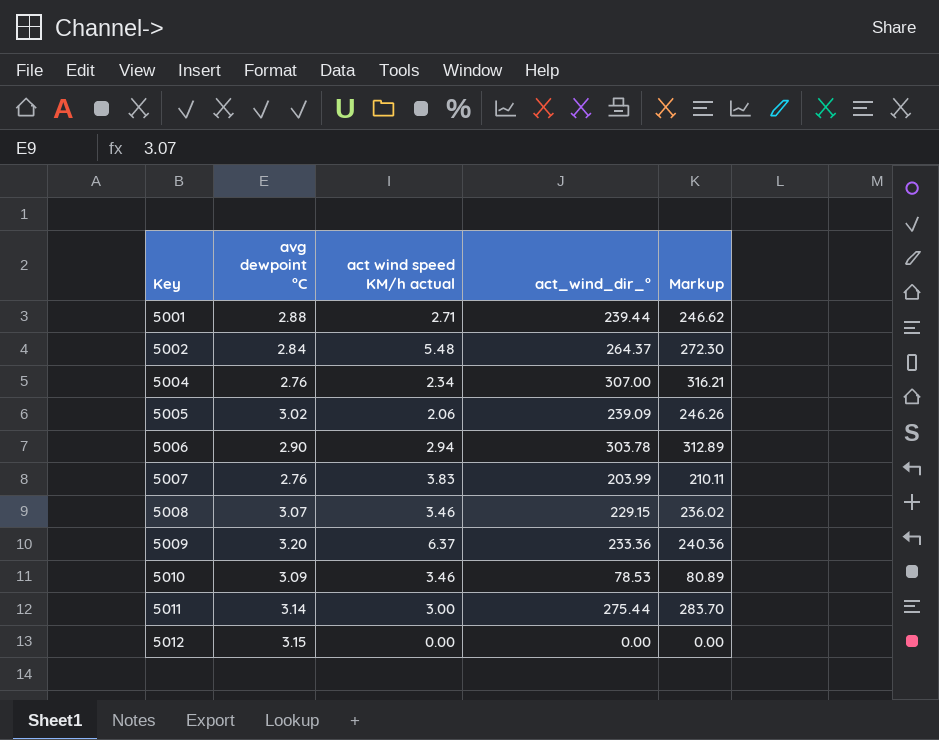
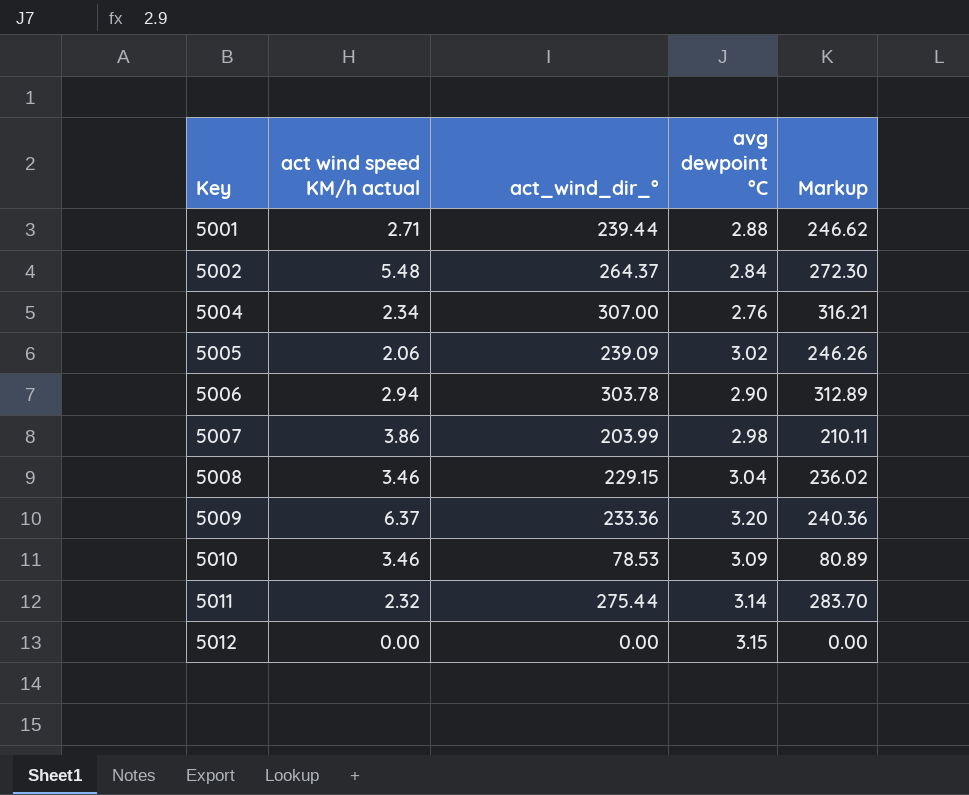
column avg dewpoint °C | position: 2 -> 4
5007 | act wind speed KM/h actual: 3.83 -> 3.86
5007 | avg dewpoint °C: 2.76 -> 2.98
5008 | avg dewpoint °C: 3.07 -> 3.04
5011 | act wind speed KM/h actual: 3.00 -> 2.32

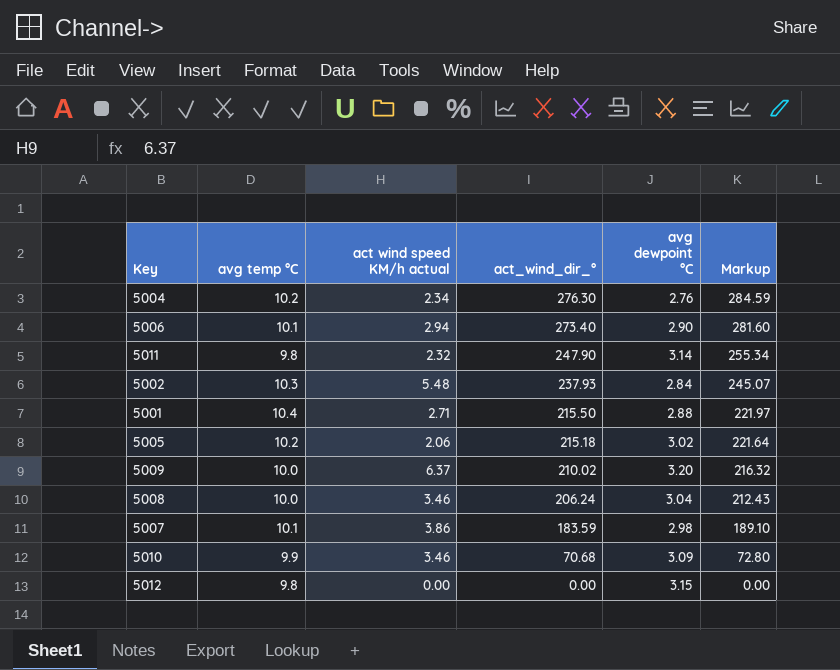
row order: Key ascending -> act_wind_dir_° descending
column avg temp °C | position: none -> 2
5004 | act_wind_dir_°: 307.00 -> 276.30
5004 | Markup: 316.21 -> 284.59
5006 | act_wind_dir_°: 303.78 -> 273.40
5006 | Markup: 312.89 -> 281.60
5011 | act_wind_dir_°: 275.44 -> 247.90
5011 | Markup: 283.70 -> 255.34
5002 | act_wind_dir_°: 264.37 -> 237.93
5002 | Markup: 272.30 -> 245.07
5001 | act_wind_dir_°: 239.44 -> 215.50
5001 | Markup: 246.62 -> 221.97
5005 | act_wind_dir_°: 239.09 -> 215.18
5005 | Markup: 246.26 -> 221.64
5009 | act_wind_dir_°: 233.36 -> 210.02
5009 | Markup: 240.36 -> 216.32
5008 | act_wind_dir_°: 229.15 -> 206.24
5008 | Markup: 236.02 -> 212.43
5007 | act_wind_dir_°: 203.99 -> 183.59
5007 | Markup: 210.11 -> 189.10
5010 | act_wind_dir_°: 78.53 -> 70.68
5010 | Markup: 80.89 -> 72.80

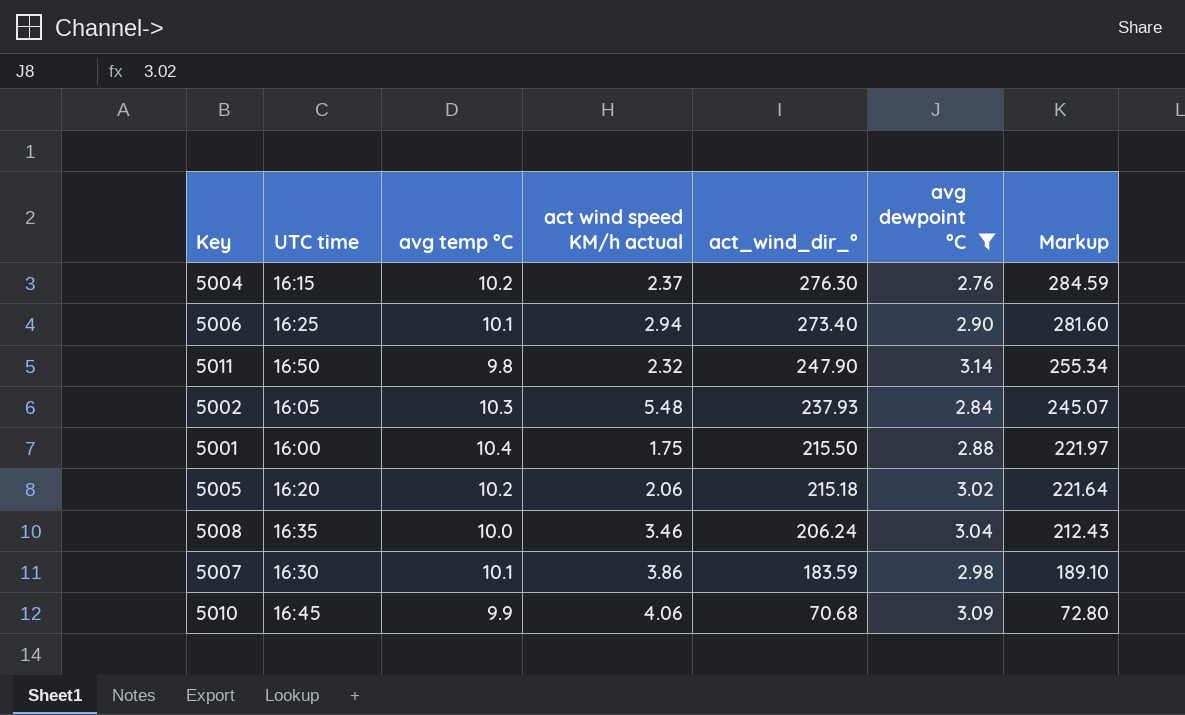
filter: none -> avg dewpoint °C <= 3.14
column UTC time | position: none -> 2
5004 | act wind speed KM/h actual: 2.34 -> 2.37
5001 | act wind speed KM/h actual: 2.71 -> 1.75
5010 | act wind speed KM/h actual: 3.46 -> 4.06

